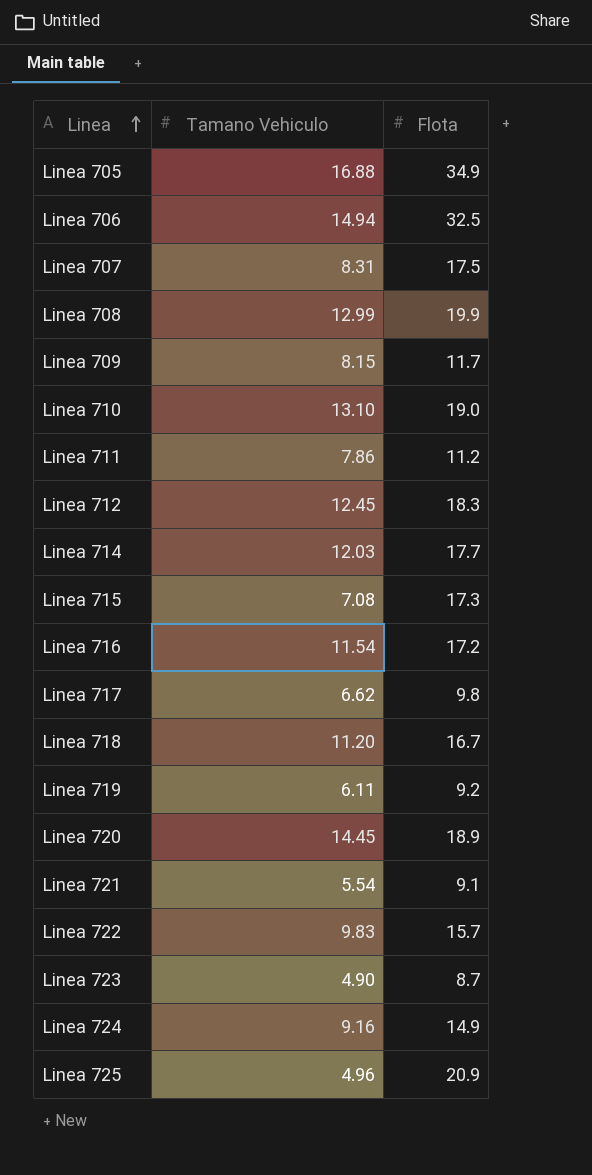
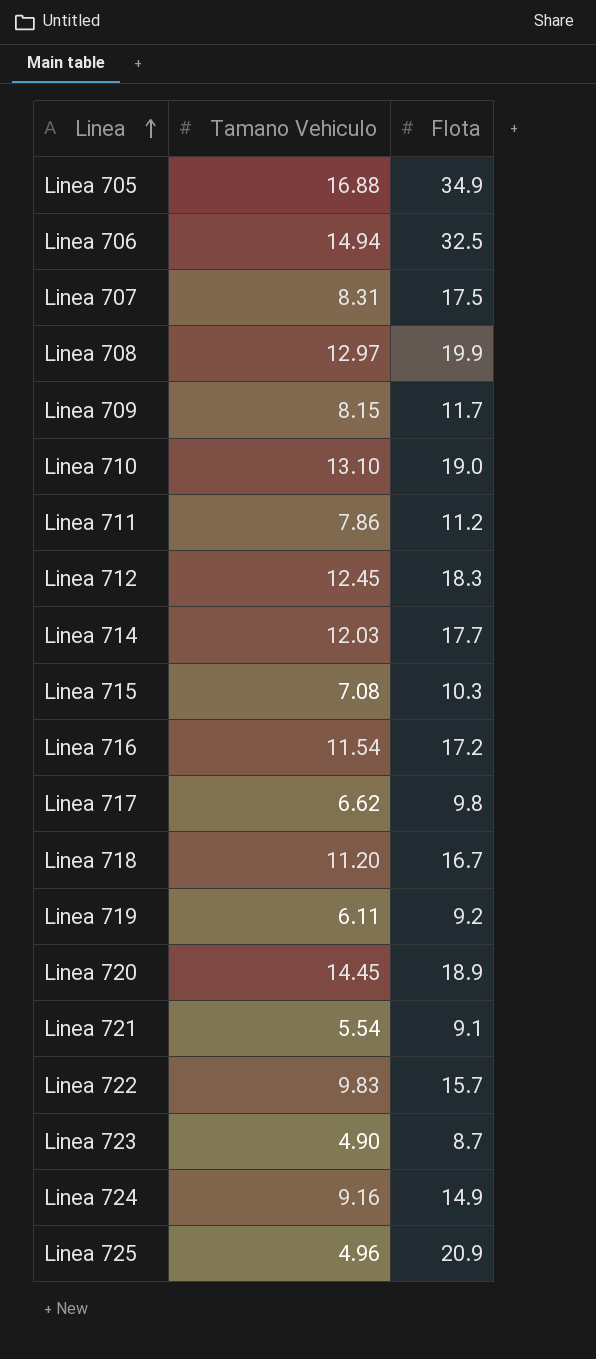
Linea 708 | Tamano Vehiculo: 12.99 -> 12.97
Linea 715 | Flota: 17.3 -> 10.3

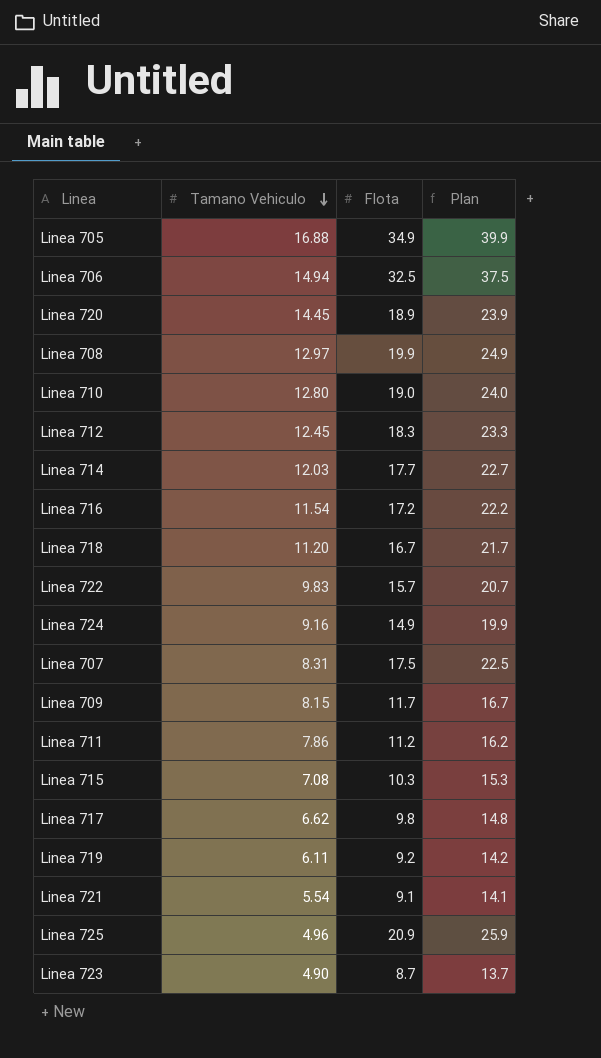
row order: Linea ascending -> Tamano Vehiculo descending
column Plan | formula: none -> [Flota] + 5
Linea 710 | Tamano Vehiculo: 13.10 -> 12.80

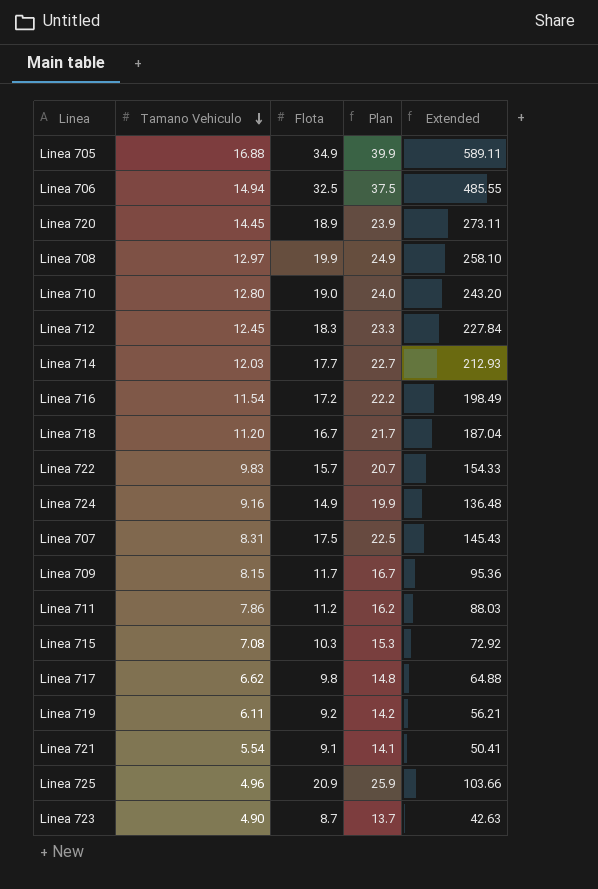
column Extended | formula: none -> [Tamano Vehiculo] * [Flota]

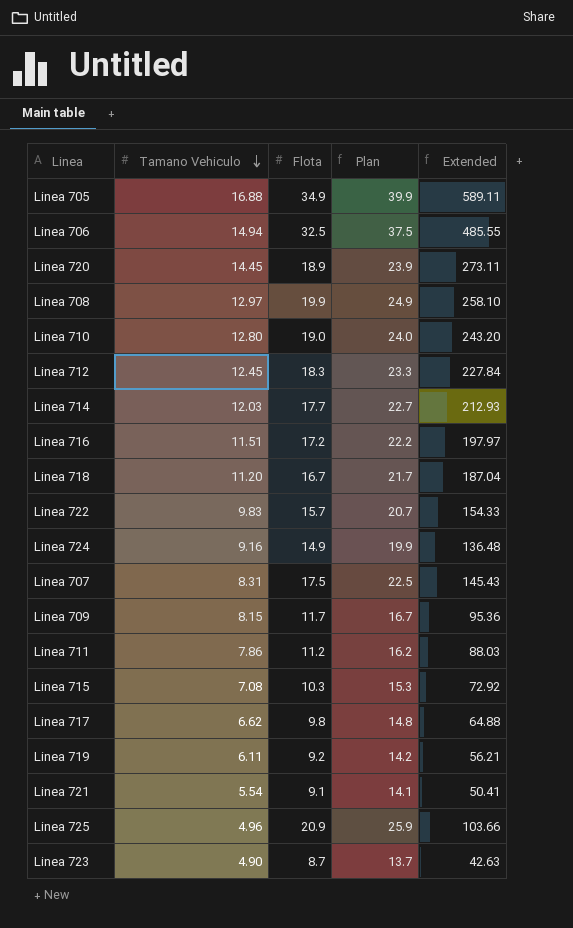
Linea 716 | Tamano Vehiculo: 11.54 -> 11.51
Linea 716 | Extended: 198.49 -> 197.97

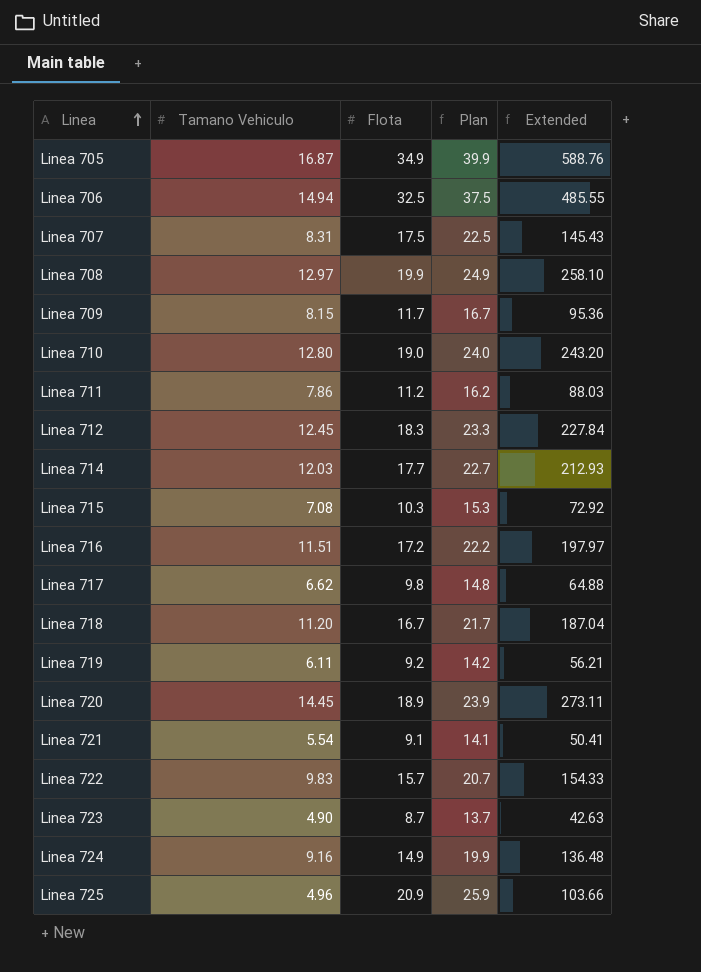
row order: Tamano Vehiculo descending -> Linea ascending
Linea 705 | Tamano Vehiculo: 16.88 -> 16.87
Linea 705 | Extended: 589.11 -> 588.76

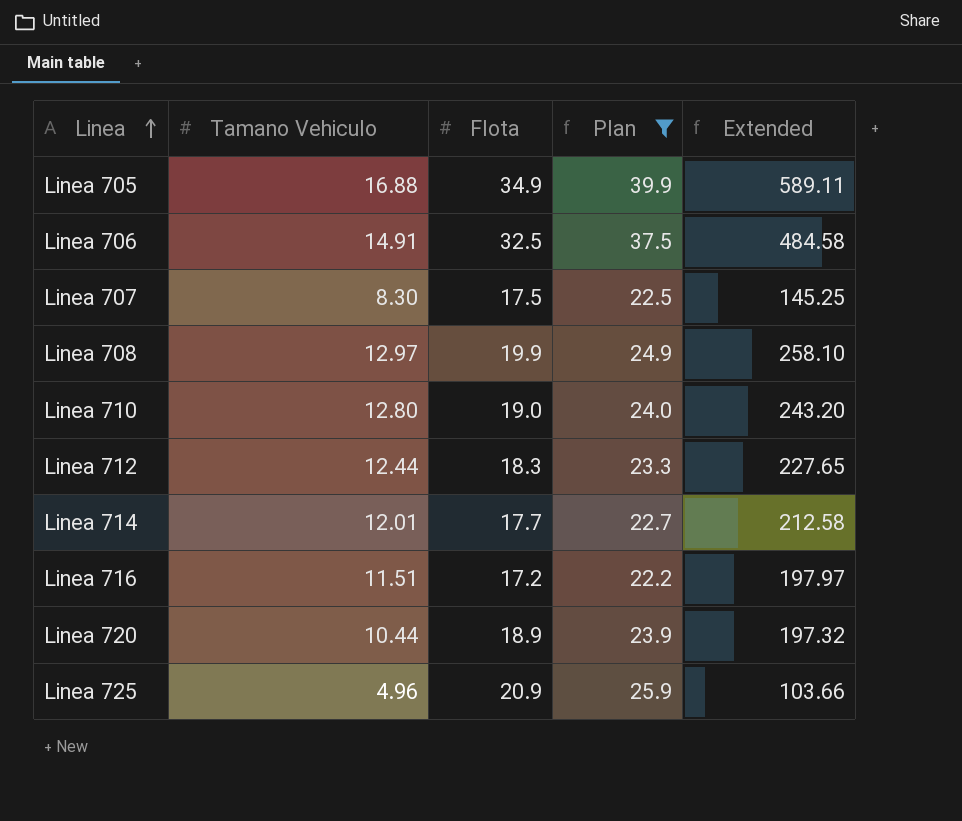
filter: none -> Plan >= 22.2
Linea 705 | Tamano Vehiculo: 16.87 -> 16.88
Linea 705 | Extended: 588.76 -> 589.11
Linea 706 | Tamano Vehiculo: 14.94 -> 14.91
Linea 706 | Extended: 485.55 -> 484.58
Linea 707 | Tamano Vehiculo: 8.31 -> 8.30
Linea 707 | Extended: 145.43 -> 145.25
Linea 712 | Tamano Vehiculo: 12.45 -> 12.44
Linea 712 | Extended: 227.84 -> 227.65
Linea 714 | Tamano Vehiculo: 12.03 -> 12.01
Linea 714 | Extended: 212.93 -> 212.58
Linea 720 | Tamano Vehiculo: 14.45 -> 10.44
Linea 720 | Extended: 273.11 -> 197.32

